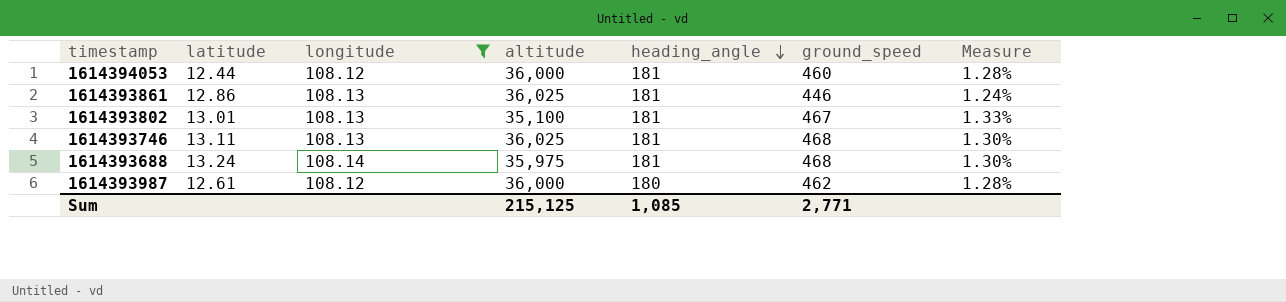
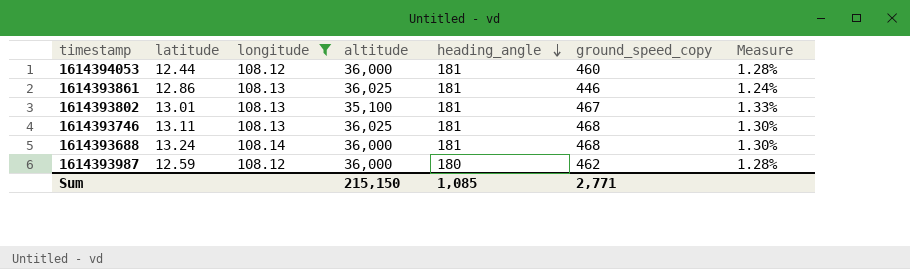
column name: ground_speed -> ground_speed_copy
1614393688 | altitude: 35,975 -> 36,000
1614393987 | latitude: 12.61 -> 12.59
Sum | altitude: 215,125 -> 215,150

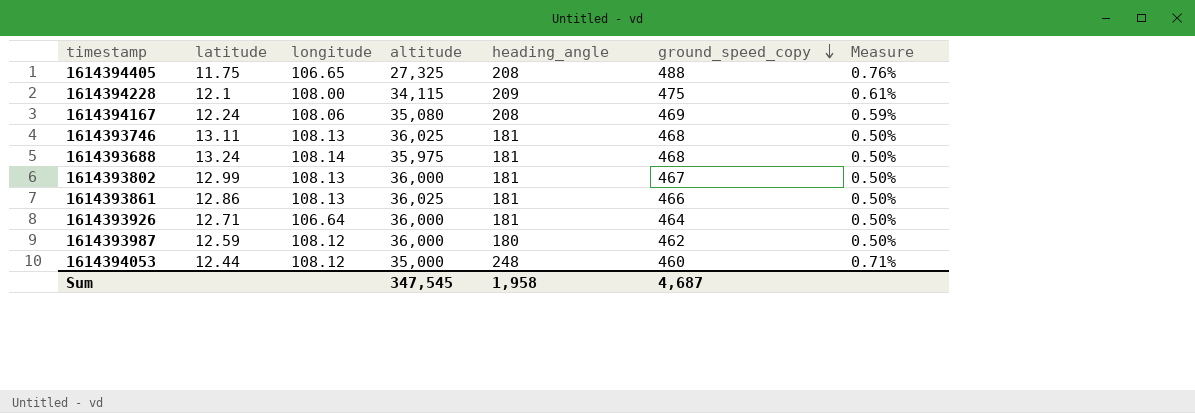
filter: longitude >= 108.12 -> none
row order: heading_angle descending -> ground_speed_copy descending
column Measure | formula: [ground_speed_copy] / [altitude] -> [heading_angle] / [altitude]
1614393688 | altitude: 36,000 -> 35,975
1614393802 | latitude: 13.01 -> 12.99
1614393802 | altitude: 35,100 -> 36,000
1614393861 | ground_speed_copy: 446 -> 466
1614394053 | altitude: 36,000 -> 35,000
1614394053 | heading_angle: 181 -> 248
Sum | altitude: 215,150 -> 347,545
Sum | heading_angle: 1,085 -> 1,958
Sum | ground_speed_copy: 2,771 -> 4,687

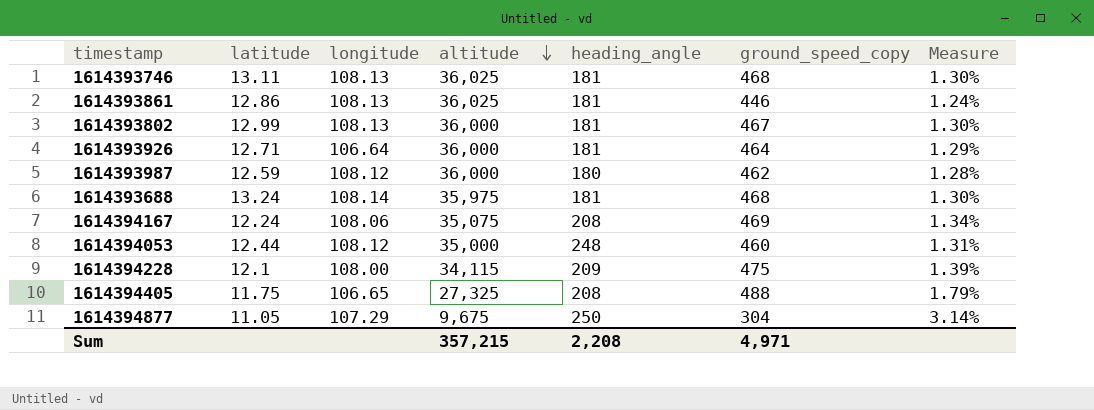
row order: ground_speed_copy descending -> altitude descending
column Measure | formula: [heading_angle] / [altitude] -> [ground_speed_copy] / [altitude]
1614393861 | ground_speed_copy: 466 -> 446
1614394167 | altitude: 35,080 -> 35,075
row 1614394877: none -> 11.05 | 107.29 | 9,675 | 250 | 304 | 3.14%
Sum | altitude: 347,545 -> 357,215
Sum | heading_angle: 1,958 -> 2,208
Sum | ground_speed_copy: 4,687 -> 4,971

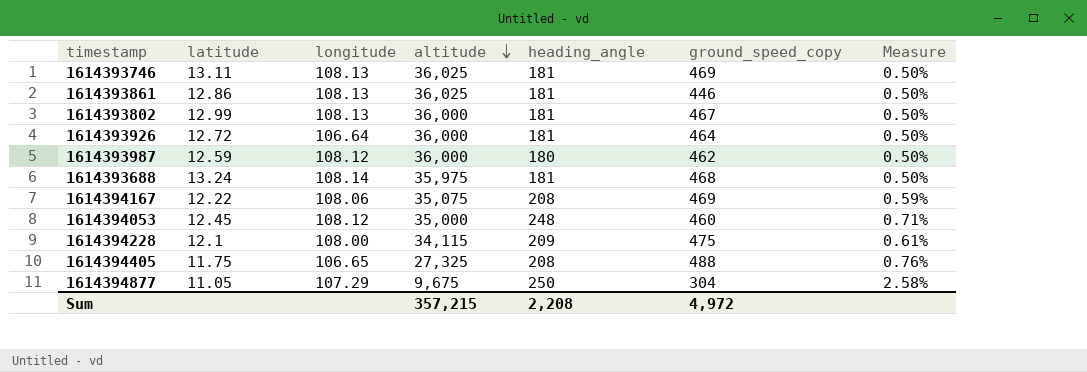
column Measure | formula: [ground_speed_copy] / [altitude] -> [heading_angle] / [altitude]
1614393746 | ground_speed_copy: 468 -> 469
1614393926 | latitude: 12.71 -> 12.72
1614394167 | latitude: 12.24 -> 12.22
1614394053 | latitude: 12.44 -> 12.45
Sum | ground_speed_copy: 4,971 -> 4,972

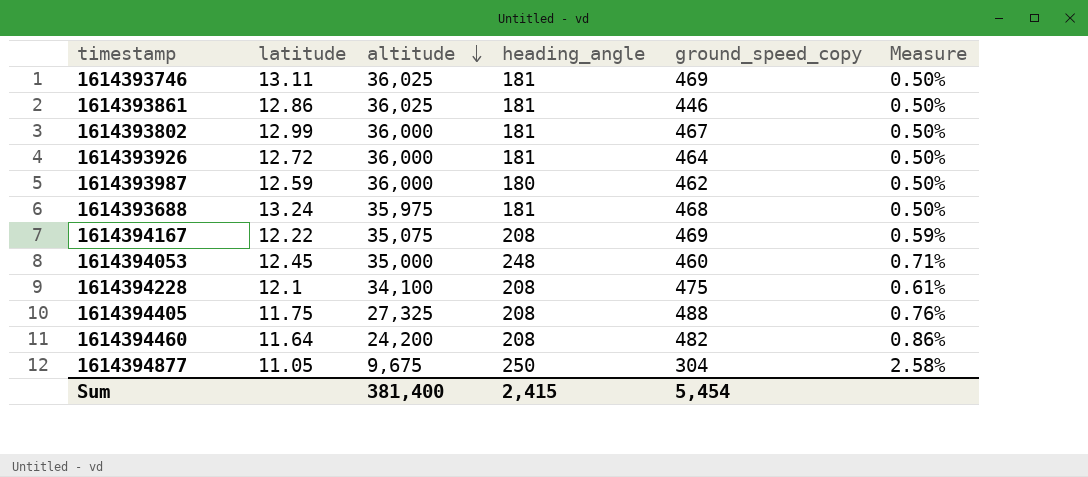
column longitude | position: 3 -> none
1614394228 | altitude: 34,115 -> 34,100
1614394228 | heading_angle: 209 -> 208
row 1614394460: none -> 11.64 | 24,200 | 208 | 482 | 0.86%
Sum | altitude: 357,215 -> 381,400
Sum | heading_angle: 2,208 -> 2,415
Sum | ground_speed_copy: 4,972 -> 5,454

